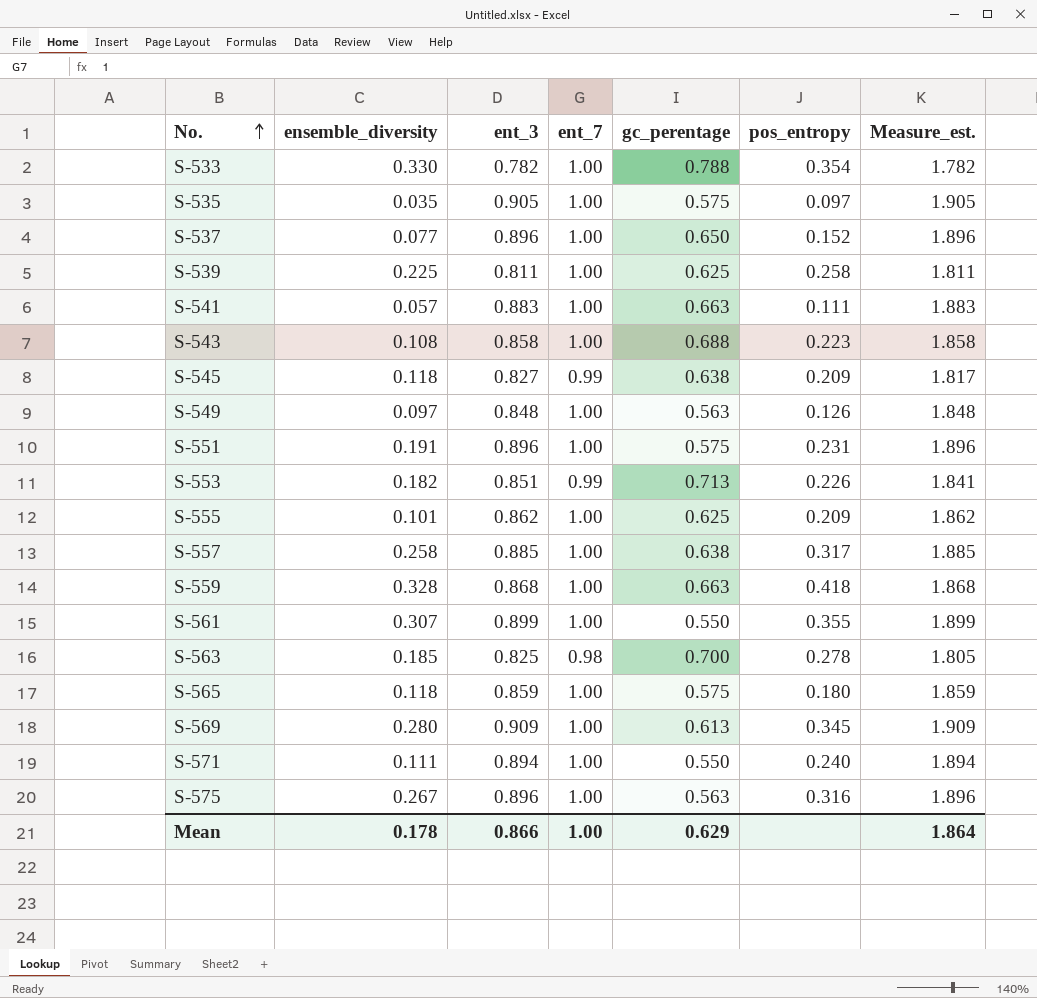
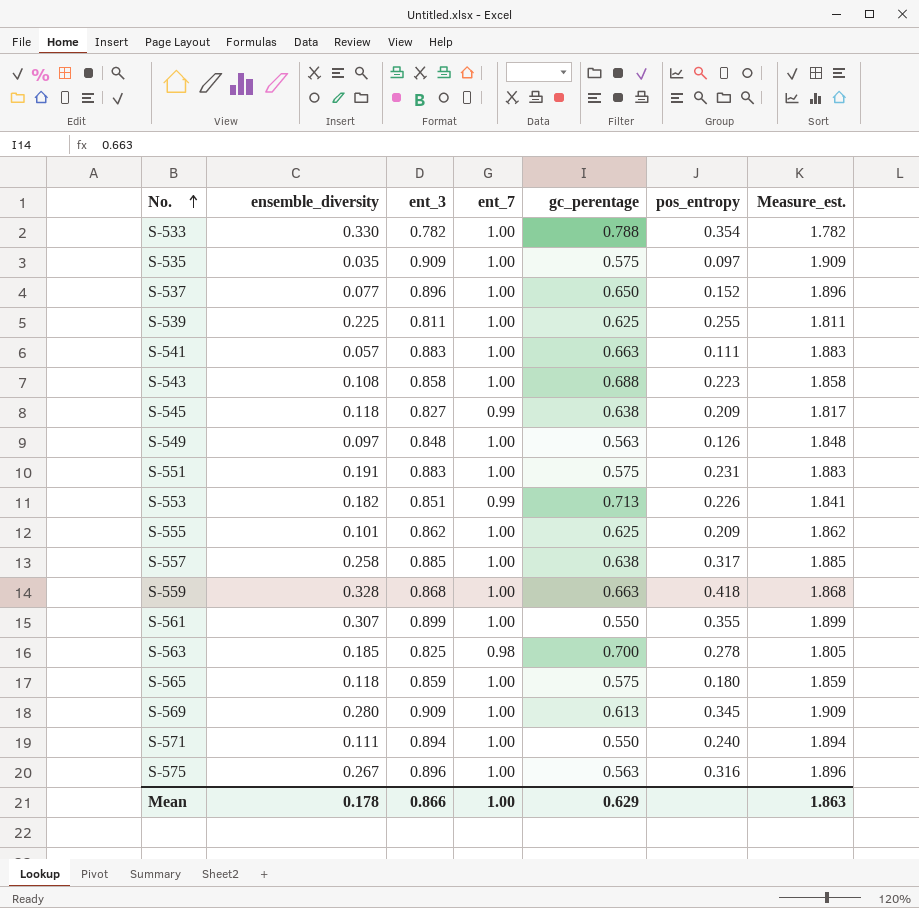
S-535 | ent_3: 0.905 -> 0.909
S-535 | Measure_est.: 1.905 -> 1.909
S-539 | pos_entropy: 0.258 -> 0.255
S-551 | ent_3: 0.896 -> 0.883
S-551 | Measure_est.: 1.896 -> 1.883
Mean | Measure_est.: 1.864 -> 1.863

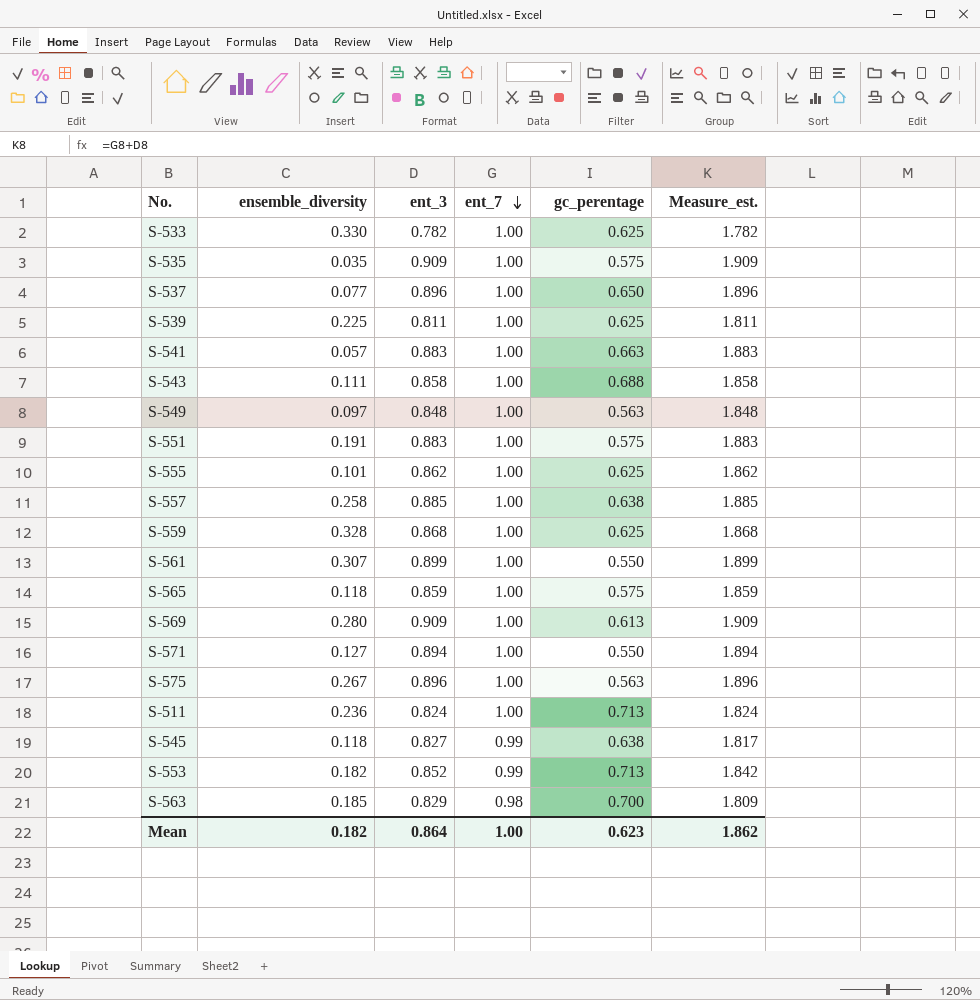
row order: No. ascending -> ent_7 descending
column pos_entropy | position: 6 -> none
S-533 | gc_perentage: 0.788 -> 0.625
S-543 | ensemble_diversity: 0.108 -> 0.111
S-559 | gc_perentage: 0.663 -> 0.625
S-571 | ensemble_diversity: 0.111 -> 0.127
row S-511: none -> 0.236 | 0.824 | 1.00 | 0.713 | 1.824
S-553 | ent_3: 0.851 -> 0.852
S-553 | Measure_est.: 1.841 -> 1.842
S-563 | ent_3: 0.825 -> 0.829
S-563 | Measure_est.: 1.805 -> 1.809
Mean | ensemble_diversity: 0.178 -> 0.182
Mean | ent_3: 0.866 -> 0.864
Mean | gc_perentage: 0.629 -> 0.623
Mean | Measure_est.: 1.863 -> 1.862

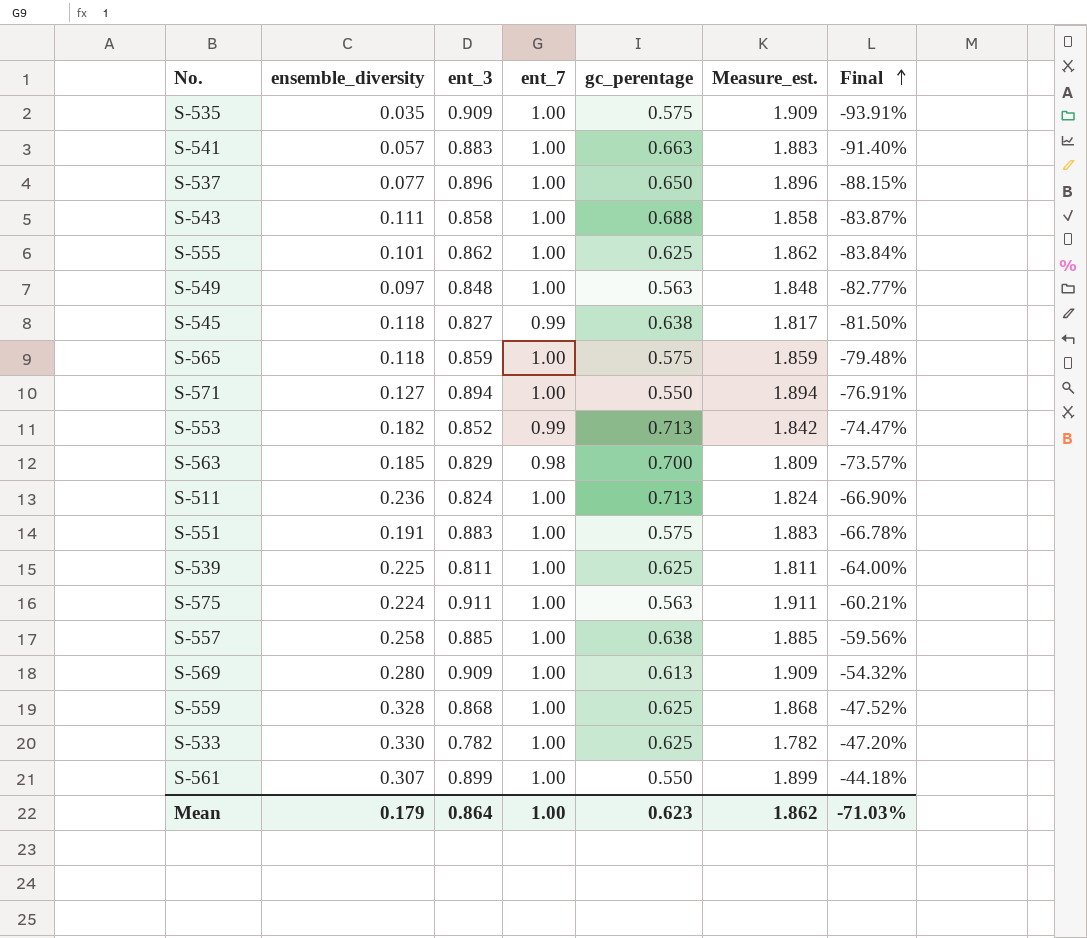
row order: ent_7 descending -> Final ascending
column Final | formula: none -> ([ensemble_diversity] - [gc_perentage]) / [gc_perentage]
S-575 | ensemble_diversity: 0.267 -> 0.224
S-575 | ent_3: 0.896 -> 0.911
S-575 | Measure_est.: 1.896 -> 1.911
Mean | ensemble_diversity: 0.182 -> 0.179

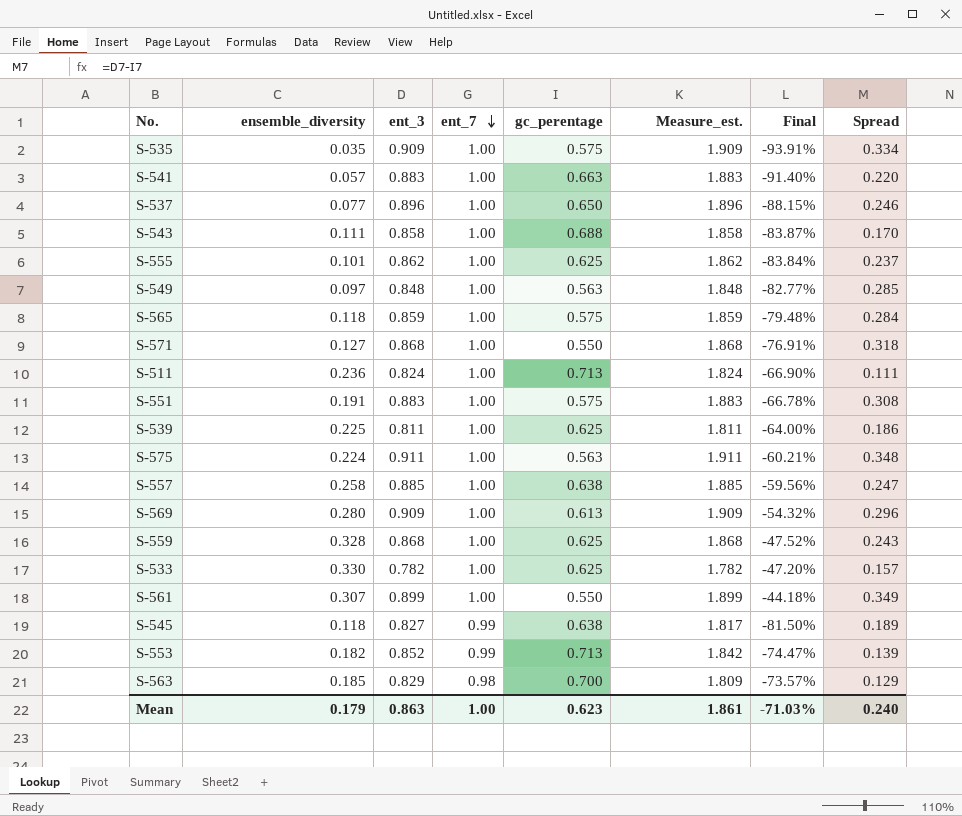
row order: Final ascending -> ent_7 descending
column Spread | formula: none -> [ent_3] - [gc_perentage]
S-571 | ent_3: 0.894 -> 0.868
S-571 | Measure_est.: 1.894 -> 1.868
Mean | ent_3: 0.864 -> 0.863
Mean | Measure_est.: 1.862 -> 1.861

